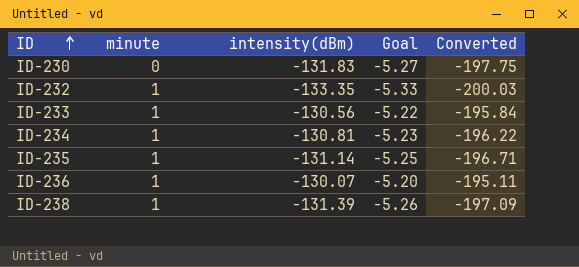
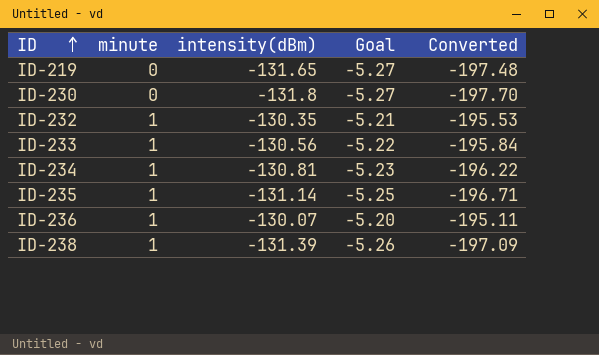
row ID-219: none -> 0 | -131.65 | -5.27 | -197.48
ID-230 | intensity(dBm): -131.83 -> -131.8
ID-230 | Converted: -197.75 -> -197.70
ID-232 | intensity(dBm): -133.35 -> -130.35
ID-232 | Goal: -5.33 -> -5.21
ID-232 | Converted: -200.03 -> -195.53

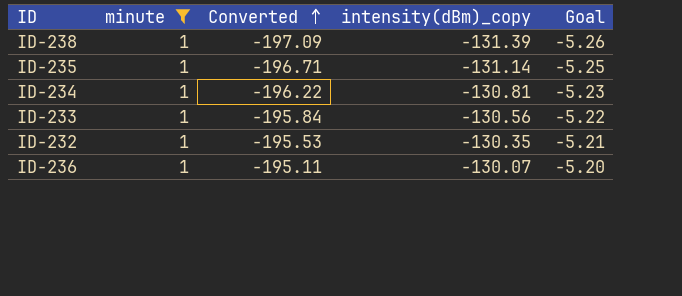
filter: none -> minute = 1
row order: ID ascending -> Converted ascending
column Converted | position: 5 -> 3
column name: intensity(dBm) -> intensity(dBm)_copy

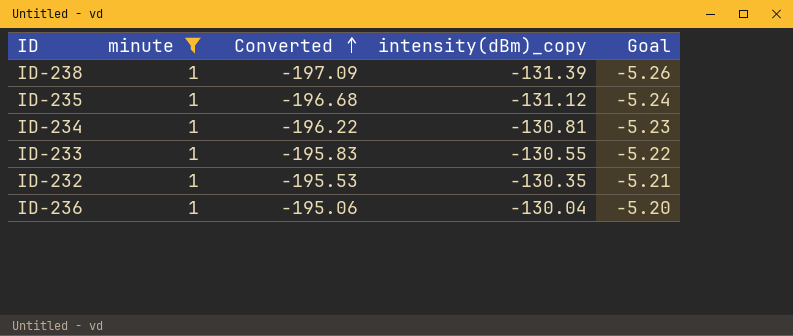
ID-235 | Converted: -196.71 -> -196.68
ID-235 | intensity(dBm)_copy: -131.14 -> -131.12
ID-235 | Goal: -5.25 -> -5.24
ID-233 | Converted: -195.84 -> -195.83
ID-233 | intensity(dBm)_copy: -130.56 -> -130.55
ID-236 | Converted: -195.11 -> -195.06
ID-236 | intensity(dBm)_copy: -130.07 -> -130.04

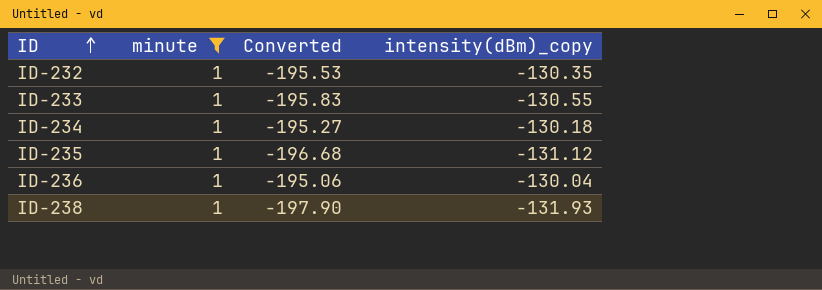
row order: Converted ascending -> ID ascending
column Goal | formula: [intensity(dBm)_copy] * 0.04 -> none
ID-234 | Converted: -196.22 -> -195.27
ID-234 | intensity(dBm)_copy: -130.81 -> -130.18
ID-238 | Converted: -197.09 -> -197.90
ID-238 | intensity(dBm)_copy: -131.39 -> -131.93

